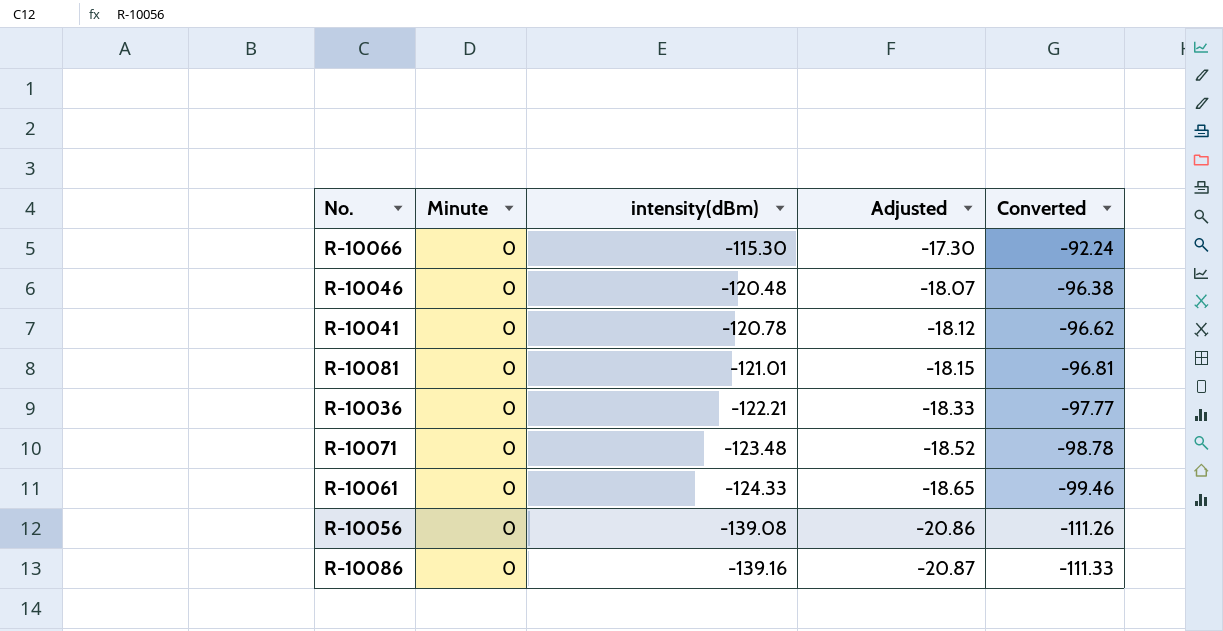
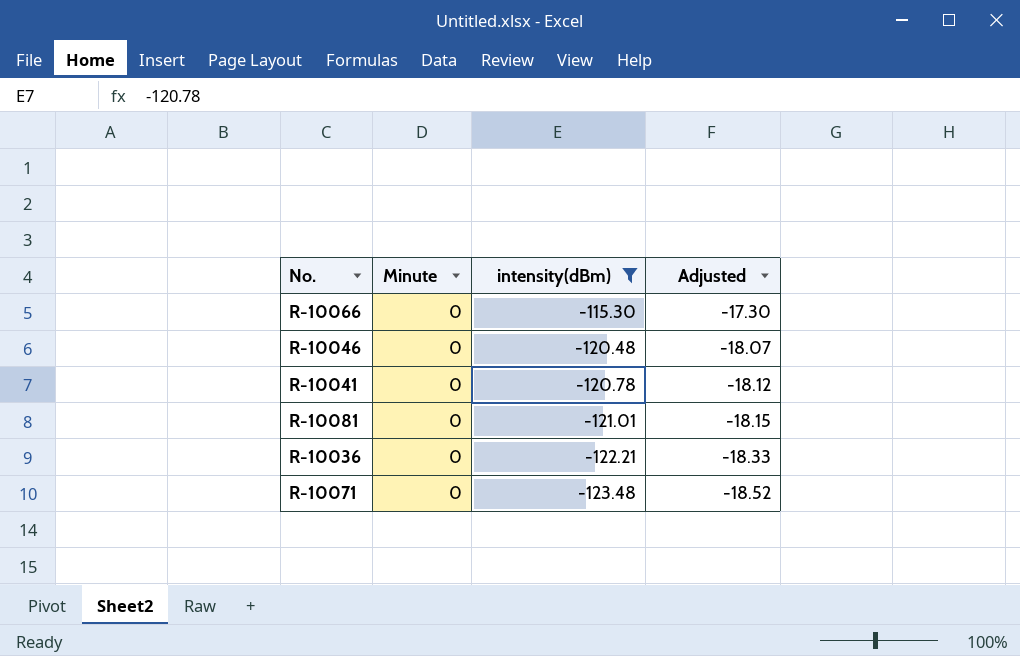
filter: none -> intensity(dBm) >= -123.48
column Converted | formula: [intensity(dBm)] * 0.8 -> none

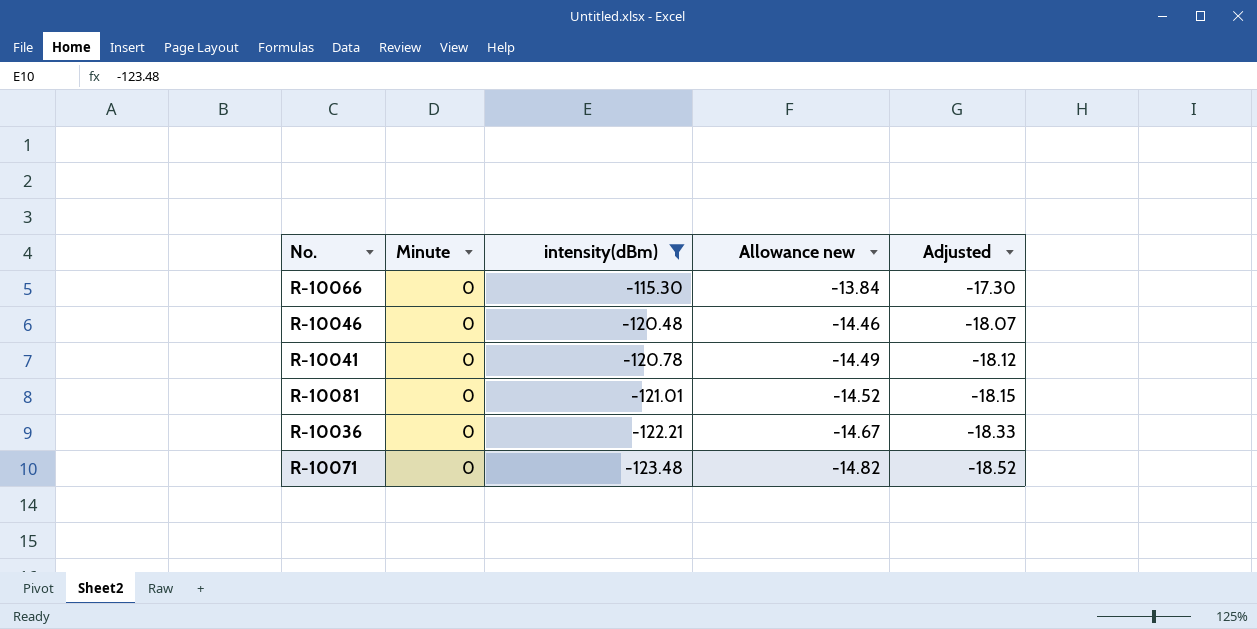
column Allowance new | formula: none -> [intensity(dBm)] * 0.12

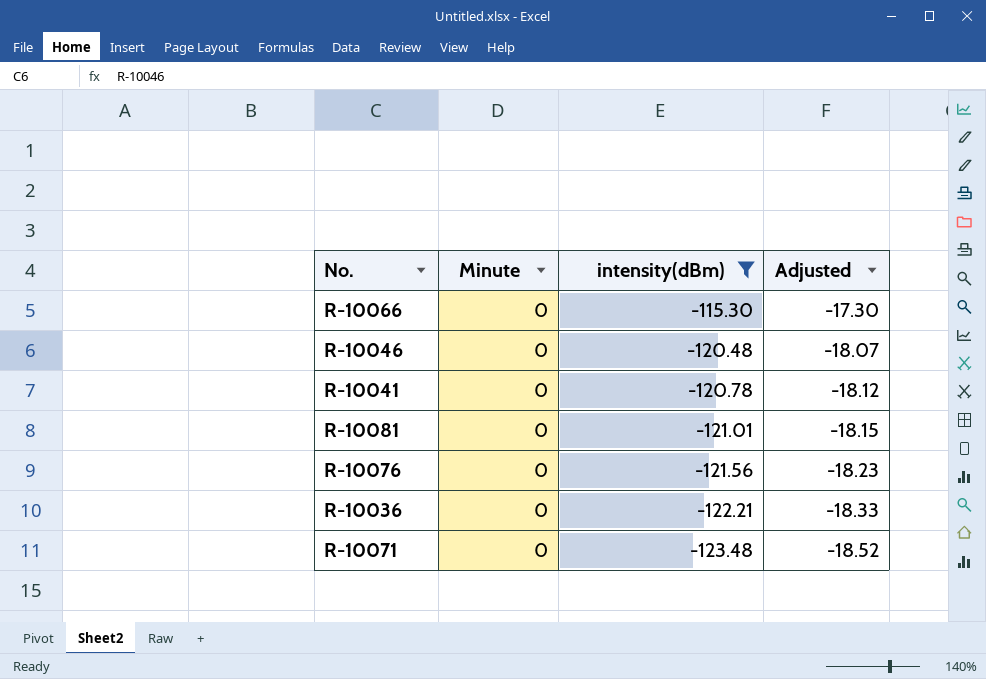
column Allowance new | formula: [intensity(dBm)] * 0.12 -> none
row R-10076: none -> 0 | -121.56 | -18.23

